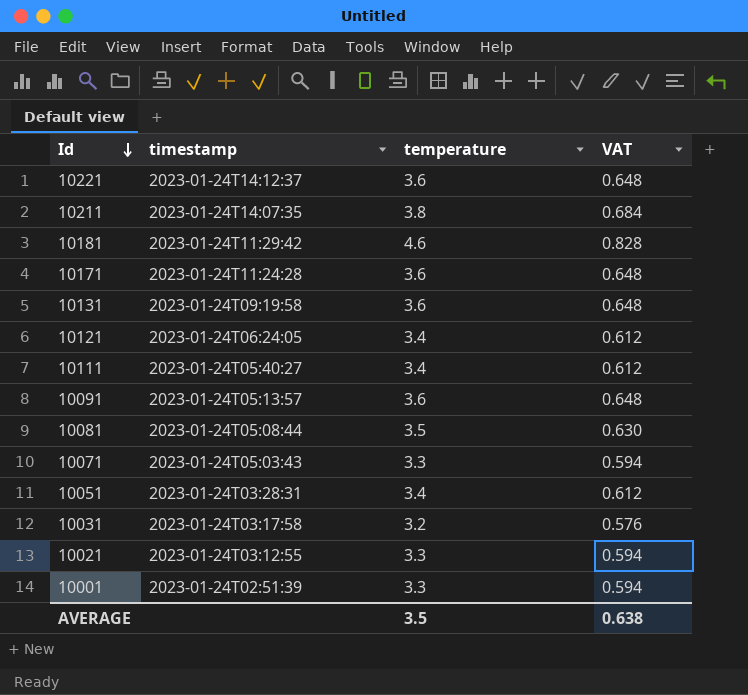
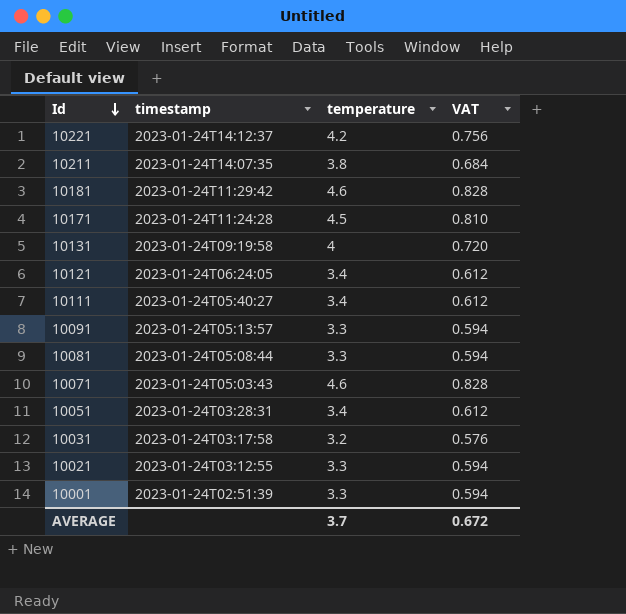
10221 | temperature: 3.6 -> 4.2
10221 | VAT: 0.648 -> 0.756
10171 | temperature: 3.6 -> 4.5
10171 | VAT: 0.648 -> 0.810
10131 | temperature: 3.6 -> 4
10131 | VAT: 0.648 -> 0.720
10091 | temperature: 3.6 -> 3.3
10091 | VAT: 0.648 -> 0.594
10081 | temperature: 3.5 -> 3.3
10081 | VAT: 0.630 -> 0.594
10071 | temperature: 3.3 -> 4.6
10071 | VAT: 0.594 -> 0.828
AVERAGE | temperature: 3.5 -> 3.7
AVERAGE | VAT: 0.638 -> 0.672

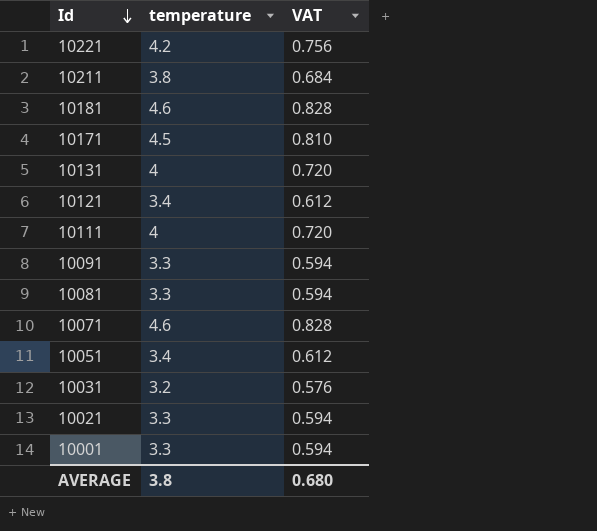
column timestamp | position: 2 -> none
10111 | temperature: 3.4 -> 4
10111 | VAT: 0.612 -> 0.720
AVERAGE | temperature: 3.7 -> 3.8
AVERAGE | VAT: 0.672 -> 0.680

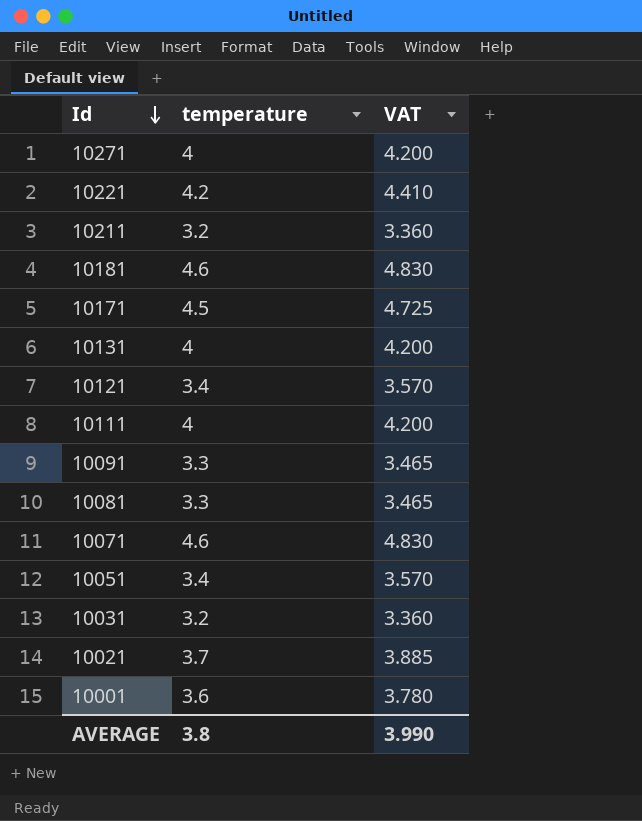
column VAT | formula: [temperature] * 0.18 -> [temperature] * 1.05
row 10271: none -> 4 | 4.200
10211 | temperature: 3.8 -> 3.2
10021 | temperature: 3.3 -> 3.7
10001 | temperature: 3.3 -> 3.6
AVERAGE | VAT: 0.680 -> 3.990

